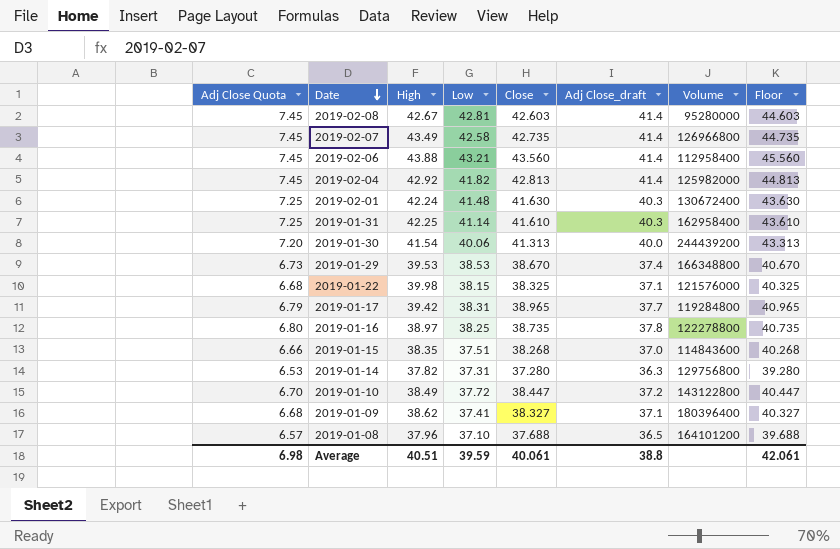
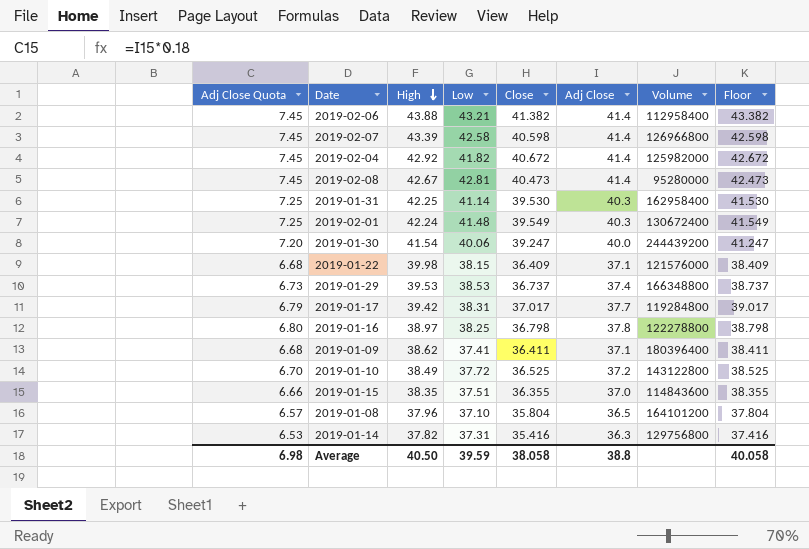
row order: Date descending -> High descending
column name: Adj Close_draft -> Adj Close
2019-02-06 | Close: 43.560 -> 41.382
2019-02-06 | Floor: 45.560 -> 43.382
2019-02-07 | High: 43.49 -> 43.39
2019-02-07 | Close: 42.735 -> 40.598
2019-02-07 | Floor: 44.735 -> 42.598
2019-02-04 | Close: 42.813 -> 40.672
2019-02-04 | Floor: 44.813 -> 42.672
2019-02-08 | Close: 42.603 -> 40.473
2019-02-08 | Floor: 44.603 -> 42.473
2019-01-31 | Close: 41.610 -> 39.530
2019-01-31 | Floor: 43.610 -> 41.530
2019-02-01 | Close: 41.630 -> 39.549
2019-02-01 | Floor: 43.630 -> 41.549
2019-01-30 | Close: 41.313 -> 39.247
2019-01-30 | Floor: 43.313 -> 41.247
2019-01-22 | Close: 38.325 -> 36.409
2019-01-22 | Floor: 40.325 -> 38.409
2019-01-29 | Close: 38.670 -> 36.737
2019-01-29 | Floor: 40.670 -> 38.737
2019-01-17 | Close: 38.965 -> 37.017
2019-01-17 | Floor: 40.965 -> 39.017
2019-01-16 | Close: 38.735 -> 36.798
2019-01-16 | Floor: 40.735 -> 38.798
2019-01-09 | Close: 38.327 -> 36.411
2019-01-09 | Floor: 40.327 -> 38.411
2019-01-10 | Close: 38.447 -> 36.525
2019-01-10 | Floor: 40.447 -> 38.525
2019-01-15 | Close: 38.268 -> 36.355
2019-01-15 | Floor: 40.268 -> 38.355
2019-01-08 | Close: 37.688 -> 35.804
2019-01-08 | Floor: 39.688 -> 37.804
2019-01-14 | Close: 37.280 -> 35.416
2019-01-14 | Floor: 39.280 -> 37.416
Average | High: 40.51 -> 40.50
Average | Close: 40.061 -> 38.058
Average | Floor: 42.061 -> 40.058

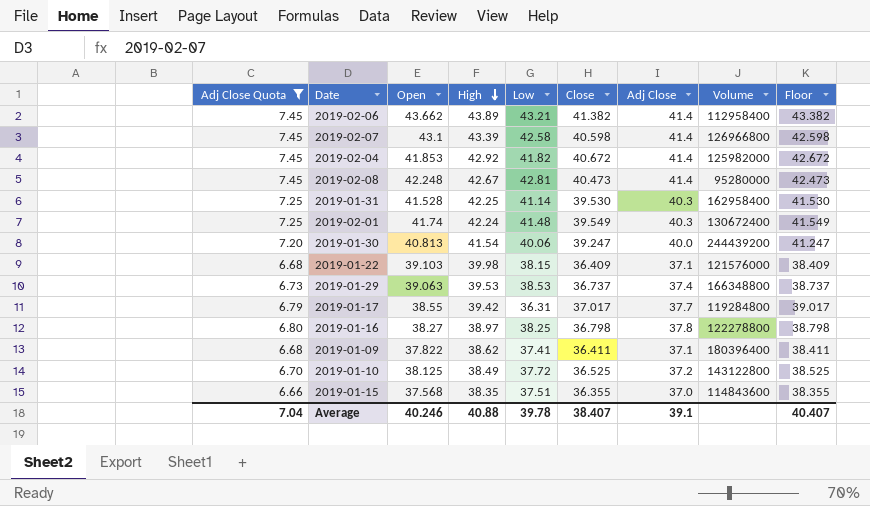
filter: none -> Adj Close Quota >= 6.66
column Open | position: none -> 3
2019-02-06 | High: 43.88 -> 43.89
2019-01-17 | Low: 38.31 -> 36.31
Average | Adj Close Quota: 6.98 -> 7.04
Average | High: 40.50 -> 40.88
Average | Low: 39.59 -> 39.78
Average | Close: 38.058 -> 38.407
Average | Adj Close: 38.8 -> 39.1
Average | Floor: 40.058 -> 40.407

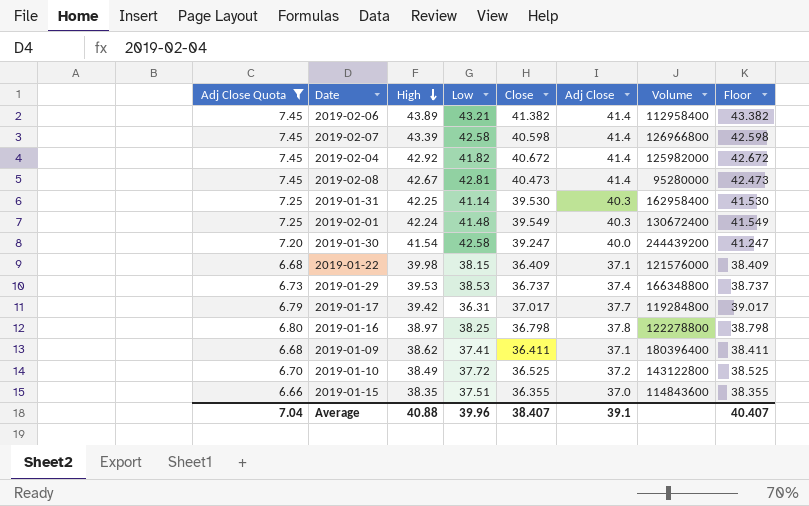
column Open | position: 3 -> none
2019-01-30 | Low: 40.06 -> 42.58
Average | Low: 39.78 -> 39.96

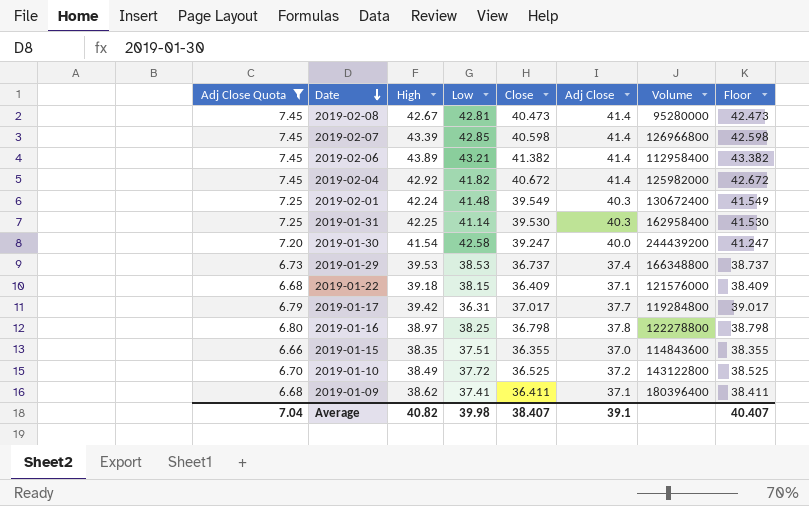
row order: High descending -> Date descending
2019-02-07 | Low: 42.58 -> 42.85
2019-01-22 | High: 39.98 -> 39.18
Average | High: 40.88 -> 40.82
Average | Low: 39.96 -> 39.98

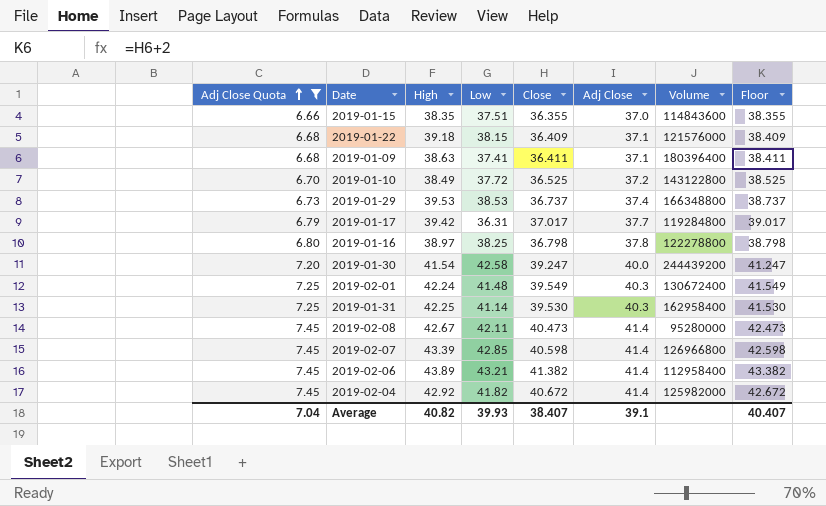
row order: Date descending -> Adj Close Quota ascending
2019-01-09 | High: 38.62 -> 38.63
2019-02-08 | Low: 42.81 -> 42.11
Average | Low: 39.98 -> 39.93

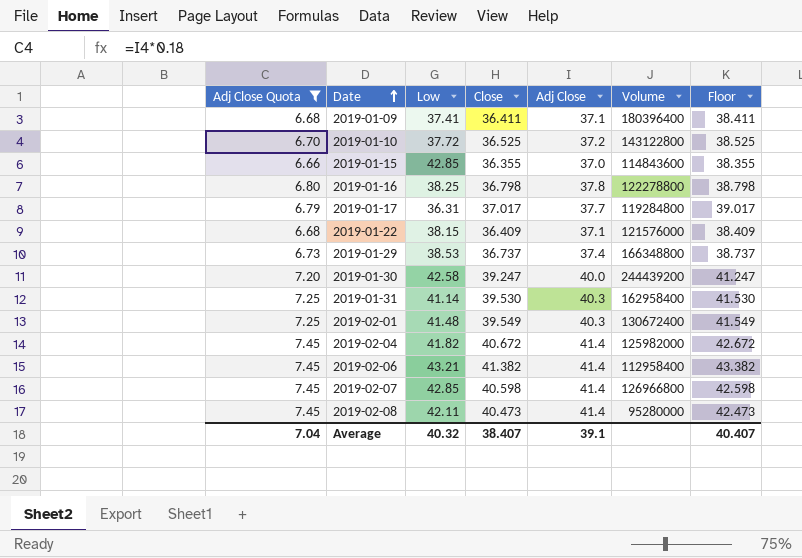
row order: Adj Close Quota ascending -> Date ascending
column High | position: 3 -> none
2019-01-15 | Low: 37.51 -> 42.85
Average | Low: 39.93 -> 40.32

